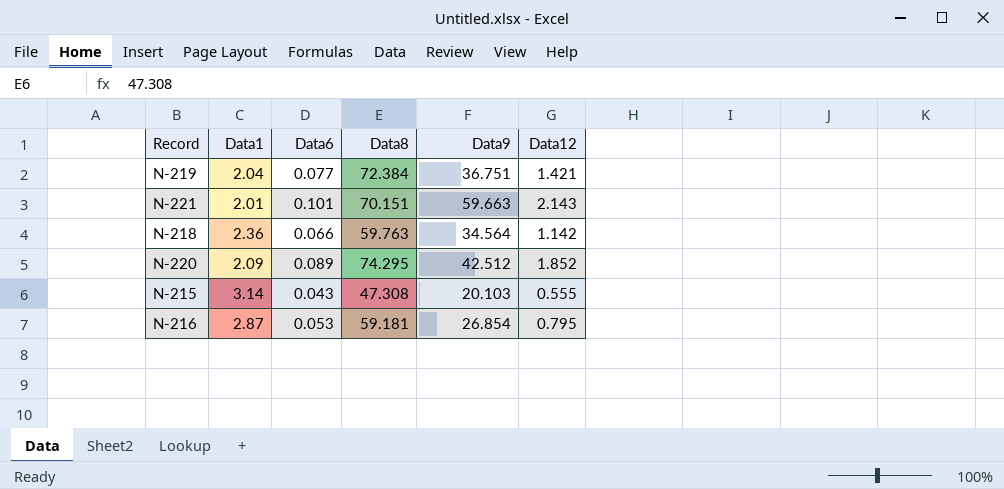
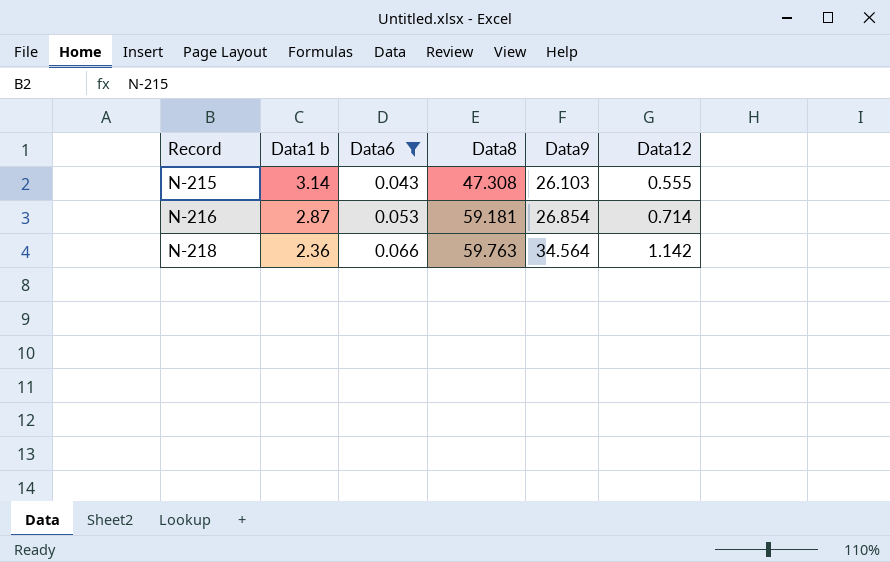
filter: none -> Data6 <= 0.066
row order: none -> Record ascending
column name: Data1 -> Data1 b
N-215 | Data9: 20.103 -> 26.103
N-216 | Data12: 0.795 -> 0.714

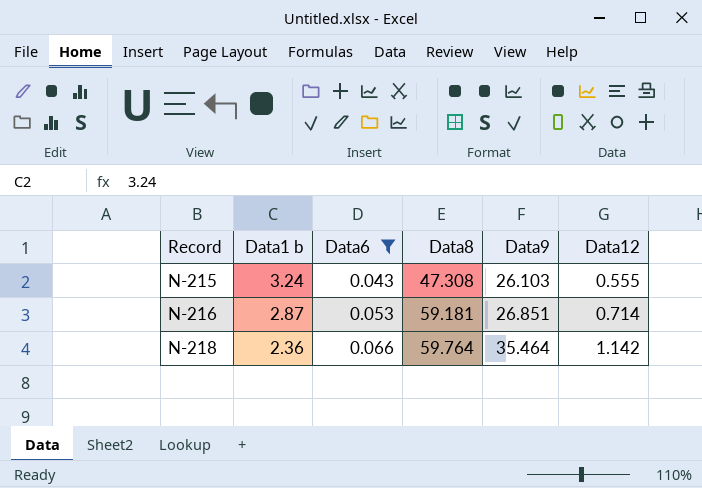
N-215 | Data1 b: 3.14 -> 3.24
N-216 | Data9: 26.854 -> 26.851
N-218 | Data8: 59.763 -> 59.764
N-218 | Data9: 34.564 -> 35.464

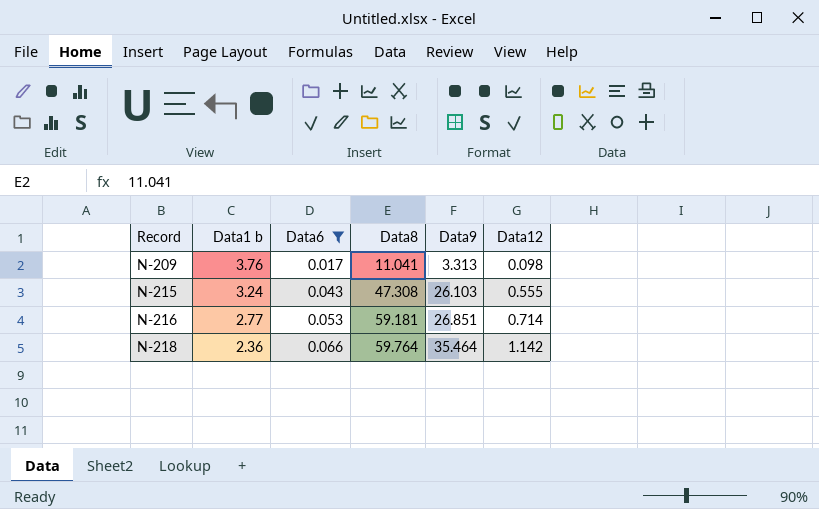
row N-209: none -> 3.76 | 0.017 | 11.041 | 3.313 | 0.098
N-216 | Data1 b: 2.87 -> 2.77

